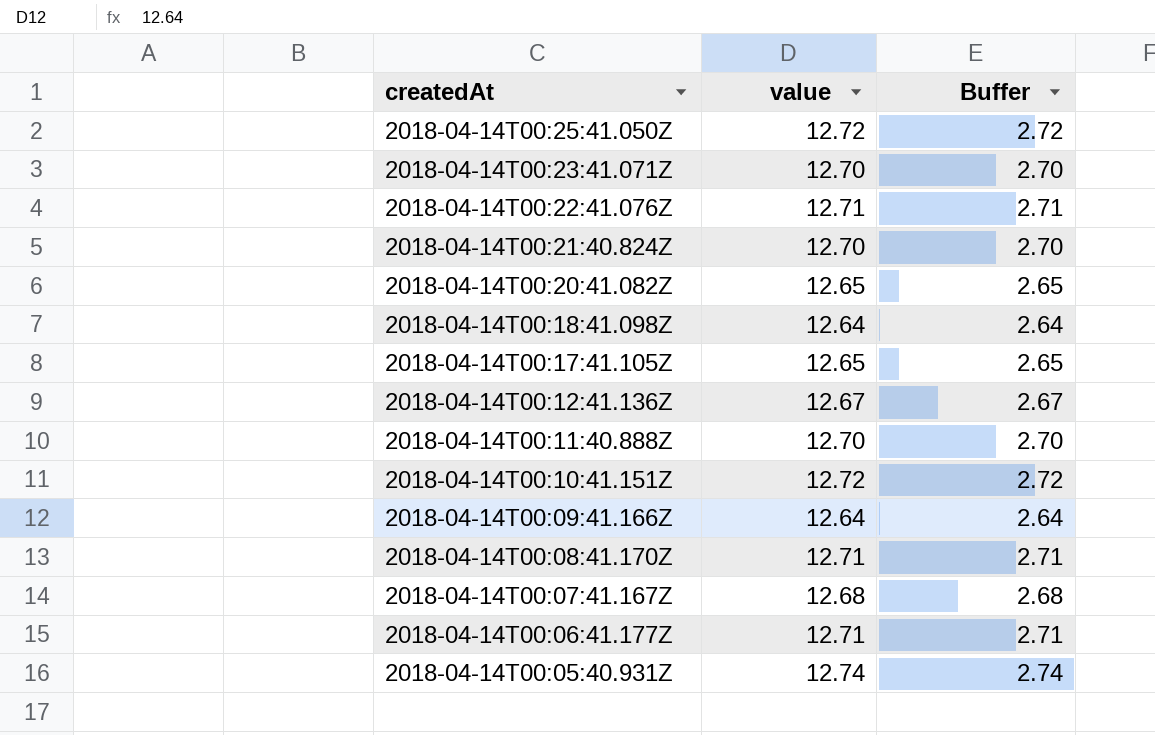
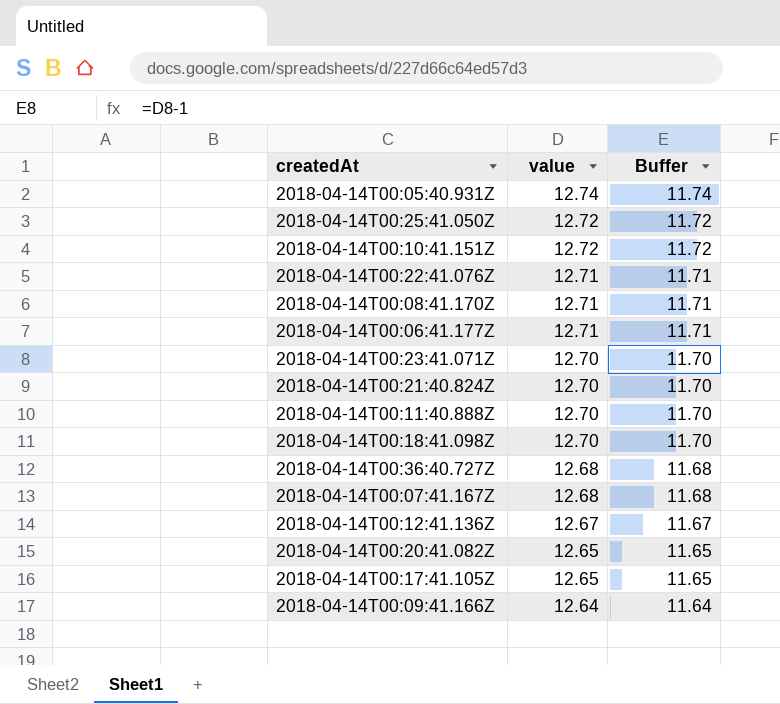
row order: createdAt descending -> value descending
column Buffer | formula: [value] - 10 -> [value] - 1
2018-04-14T00:18:41.098Z | value: 12.64 -> 12.70
row 2018-04-14T00:36:40.727Z: none -> 12.68 | 11.68

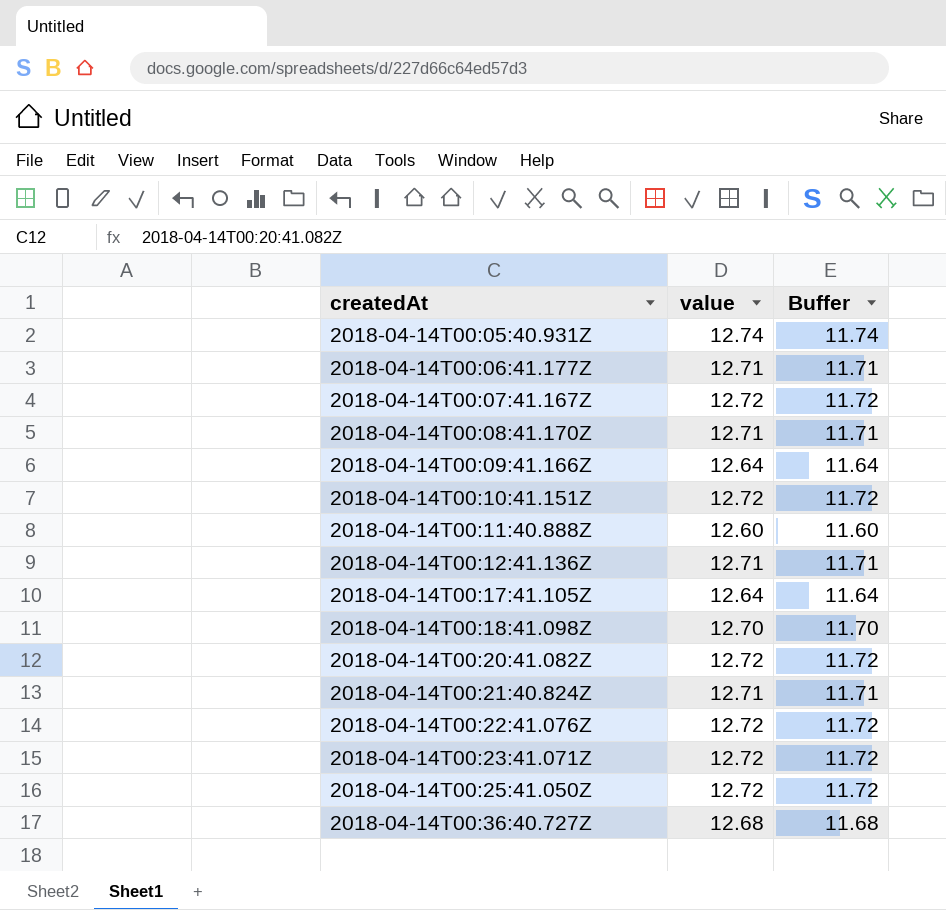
row order: value descending -> createdAt ascending
2018-04-14T00:07:41.167Z | value: 12.68 -> 12.72
2018-04-14T00:07:41.167Z | Buffer: 11.68 -> 11.72
2018-04-14T00:11:40.888Z | value: 12.70 -> 12.60
2018-04-14T00:11:40.888Z | Buffer: 11.70 -> 11.60
2018-04-14T00:12:41.136Z | value: 12.67 -> 12.71
2018-04-14T00:12:41.136Z | Buffer: 11.67 -> 11.71
2018-04-14T00:17:41.105Z | value: 12.65 -> 12.64
2018-04-14T00:17:41.105Z | Buffer: 11.65 -> 11.64
2018-04-14T00:20:41.082Z | value: 12.65 -> 12.72
2018-04-14T00:20:41.082Z | Buffer: 11.65 -> 11.72
2018-04-14T00:21:40.824Z | value: 12.70 -> 12.71
2018-04-14T00:21:40.824Z | Buffer: 11.70 -> 11.71
2018-04-14T00:22:41.076Z | value: 12.71 -> 12.72
2018-04-14T00:22:41.076Z | Buffer: 11.71 -> 11.72
2018-04-14T00:23:41.071Z | value: 12.70 -> 12.72
2018-04-14T00:23:41.071Z | Buffer: 11.70 -> 11.72

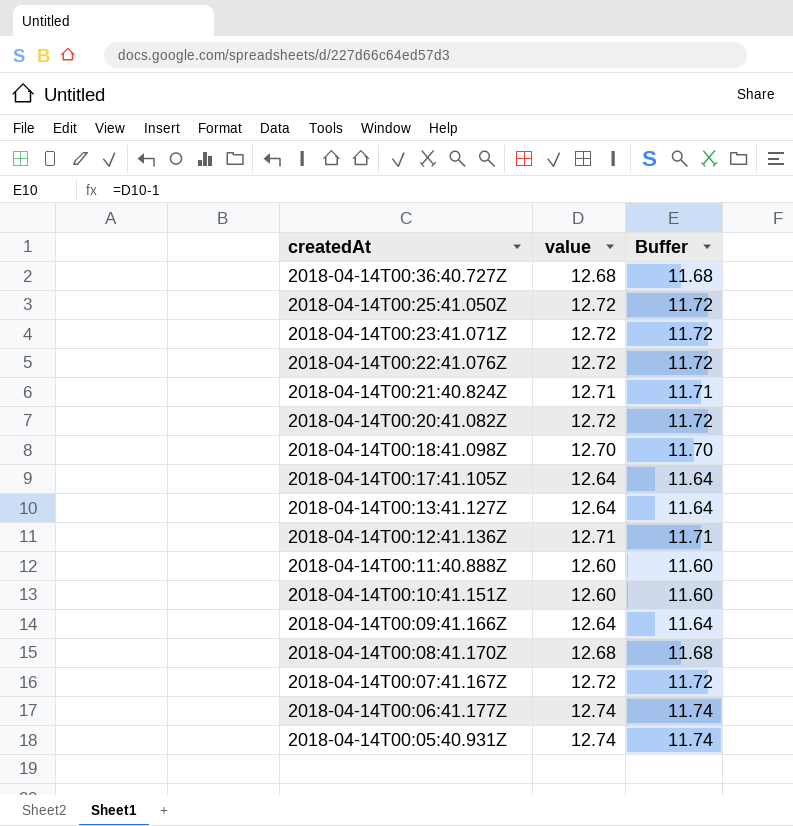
row order: createdAt ascending -> createdAt descending
row 2018-04-14T00:13:41.127Z: none -> 12.64 | 11.64
2018-04-14T00:10:41.151Z | value: 12.72 -> 12.60
2018-04-14T00:10:41.151Z | Buffer: 11.72 -> 11.60
2018-04-14T00:08:41.170Z | value: 12.71 -> 12.68
2018-04-14T00:08:41.170Z | Buffer: 11.71 -> 11.68
2018-04-14T00:06:41.177Z | value: 12.71 -> 12.74
2018-04-14T00:06:41.177Z | Buffer: 11.71 -> 11.74

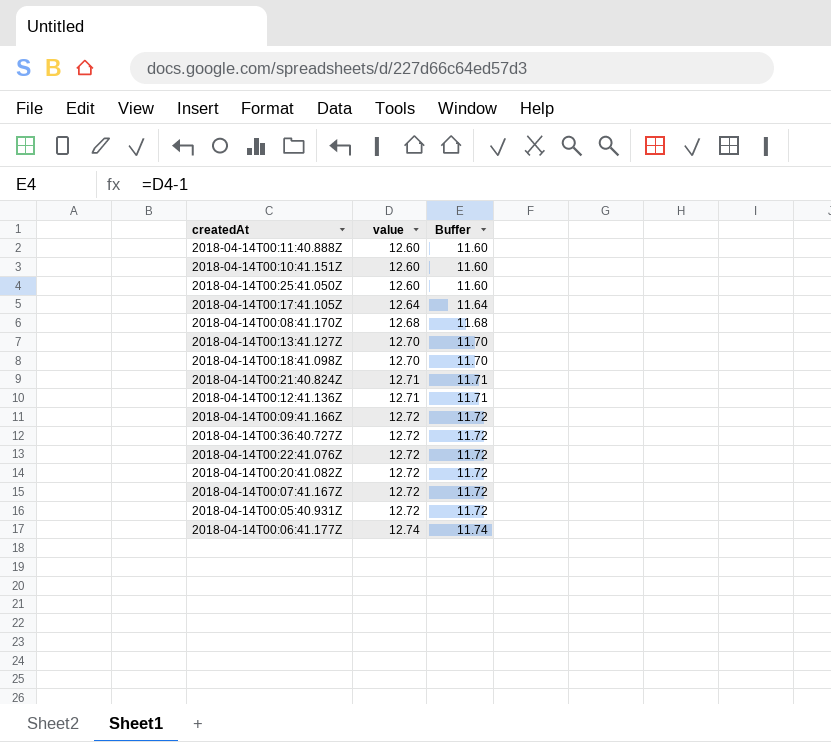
row order: createdAt descending -> value ascending
row 2018-04-14T00:23:41.071Z: 12.72 | 11.72 -> none
2018-04-14T00:25:41.050Z | value: 12.72 -> 12.60
2018-04-14T00:25:41.050Z | Buffer: 11.72 -> 11.60
2018-04-14T00:13:41.127Z | value: 12.64 -> 12.70
2018-04-14T00:13:41.127Z | Buffer: 11.64 -> 11.70
2018-04-14T00:09:41.166Z | value: 12.64 -> 12.72
2018-04-14T00:09:41.166Z | Buffer: 11.64 -> 11.72
2018-04-14T00:36:40.727Z | value: 12.68 -> 12.72
2018-04-14T00:36:40.727Z | Buffer: 11.68 -> 11.72
2018-04-14T00:05:40.931Z | value: 12.74 -> 12.72
2018-04-14T00:05:40.931Z | Buffer: 11.74 -> 11.72

